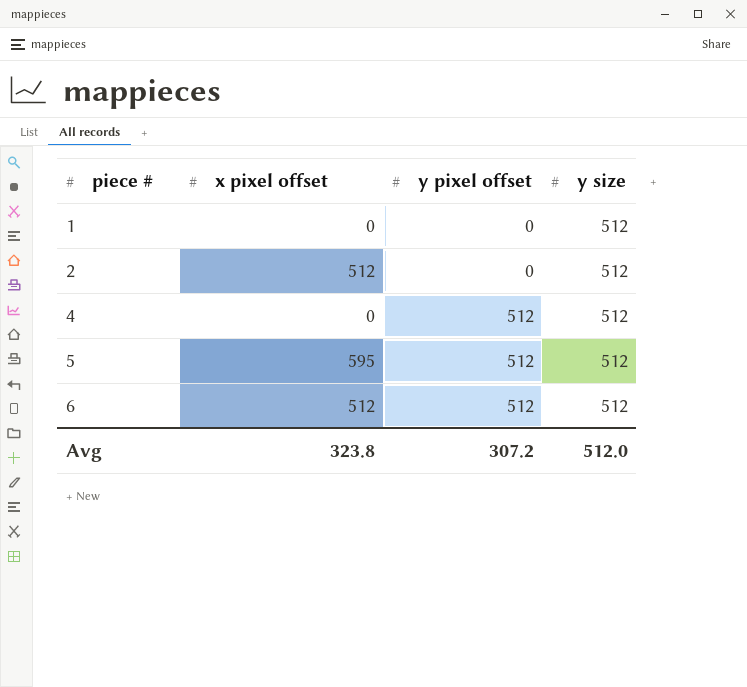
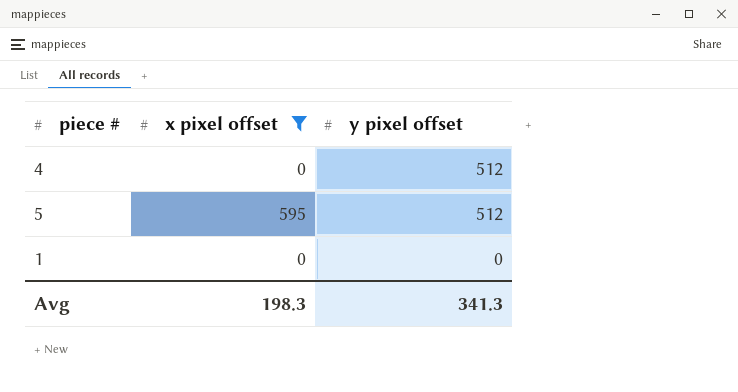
filter: none -> x pixel offset != 512
row order: piece # ascending -> y pixel offset descending
column y size | position: 4 -> none
Avg | x pixel offset: 323.8 -> 198.3
Avg | y pixel offset: 307.2 -> 341.3

